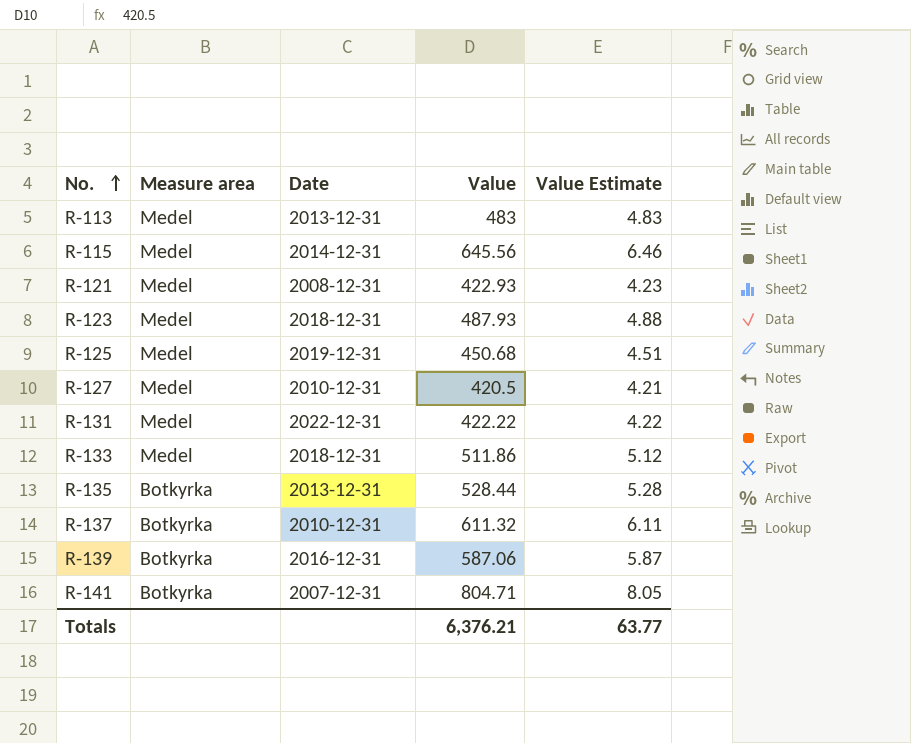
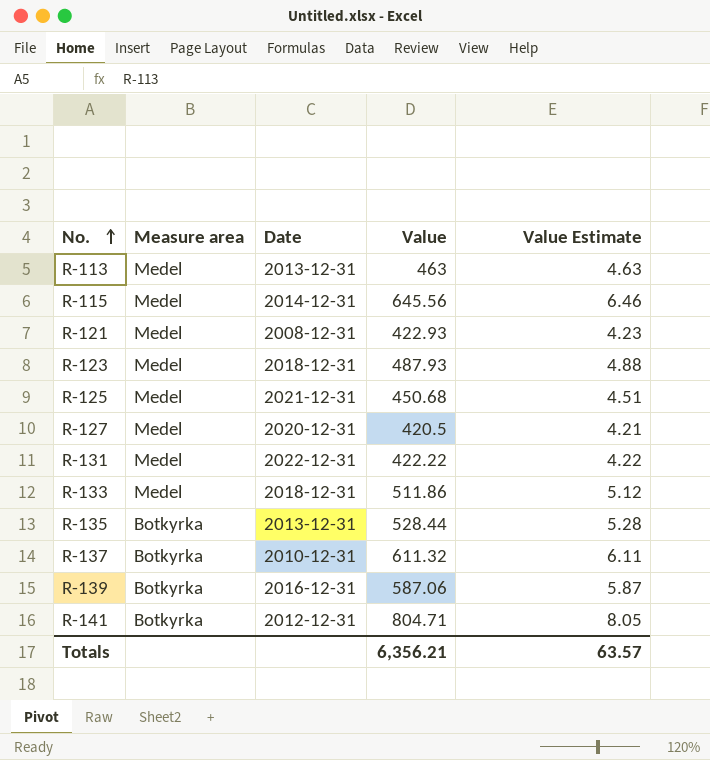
R-113 | Value: 483 -> 463
R-113 | Value Estimate: 4.83 -> 4.63
R-125 | Date: 2019-12-31 -> 2021-12-31
R-127 | Date: 2010-12-31 -> 2020-12-31
R-141 | Date: 2007-12-31 -> 2012-12-31
Totals | Value: 6,376.21 -> 6,356.21
Totals | Value Estimate: 63.77 -> 63.57

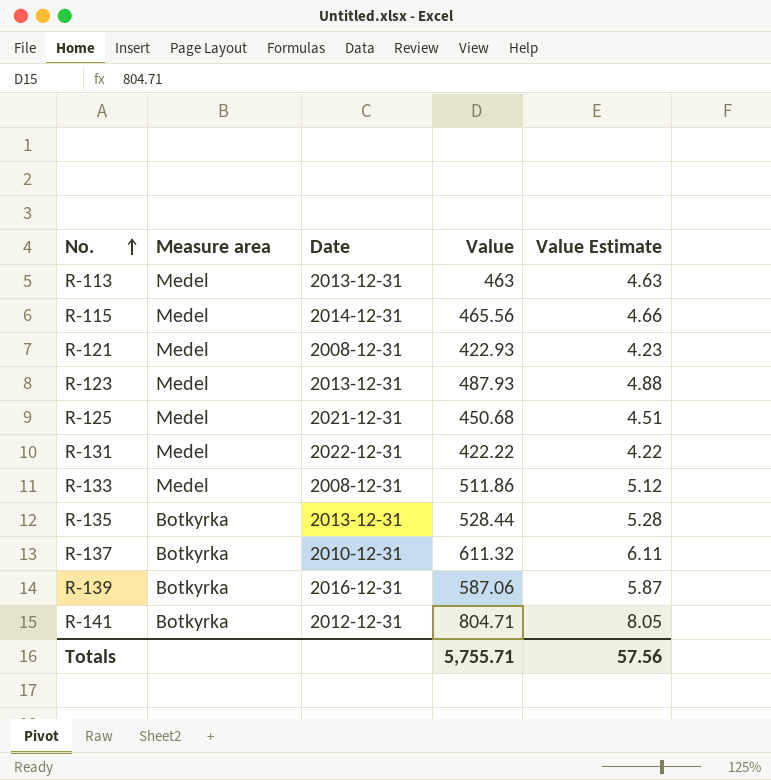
row R-127: Medel | 2020-12-31 | 420.5 | 4.21 -> none
R-115 | Value: 645.56 -> 465.56
R-115 | Value Estimate: 6.46 -> 4.66
R-123 | Date: 2018-12-31 -> 2013-12-31
R-133 | Date: 2018-12-31 -> 2008-12-31
Totals | Value: 6,356.21 -> 5,755.71
Totals | Value Estimate: 63.57 -> 57.56

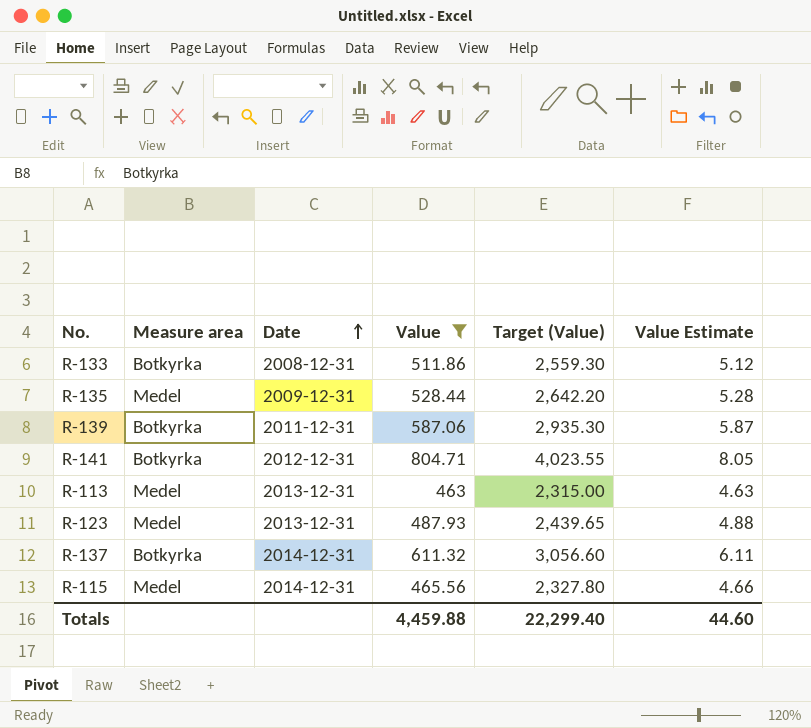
filter: none -> Value >= 463
row order: No. ascending -> Date ascending
column Target (Value) | formula: none -> [Value] * 5
R-133 | Measure area: Medel -> Botkyrka
R-135 | Measure area: Botkyrka -> Medel
R-135 | Date: 2013-12-31 -> 2009-12-31
R-139 | Date: 2016-12-31 -> 2011-12-31
R-137 | Date: 2010-12-31 -> 2014-12-31
Totals | Value: 5,755.71 -> 4,459.88
Totals | Value Estimate: 57.56 -> 44.60

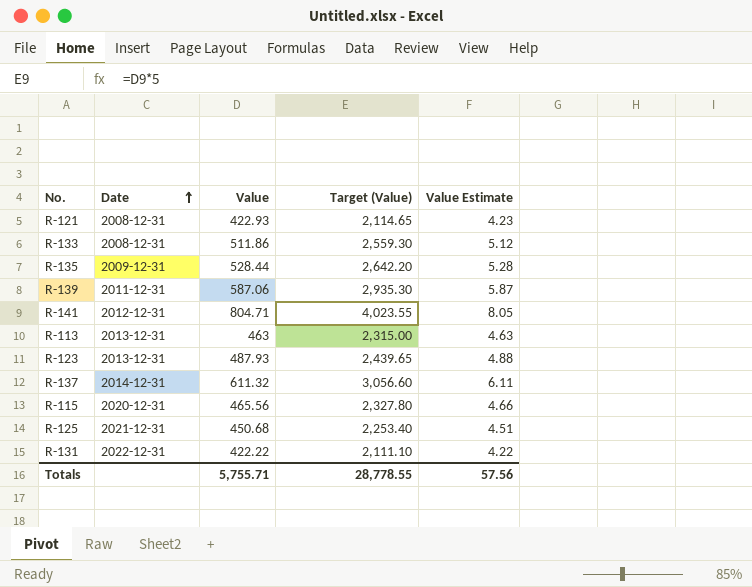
filter: Value >= 463 -> none
column Measure area | position: 2 -> none
R-115 | Date: 2014-12-31 -> 2020-12-31
Totals | Value: 4,459.88 -> 5,755.71
Totals | Target (Value): 22,299.40 -> 28,778.55
Totals | Value Estimate: 44.60 -> 57.56

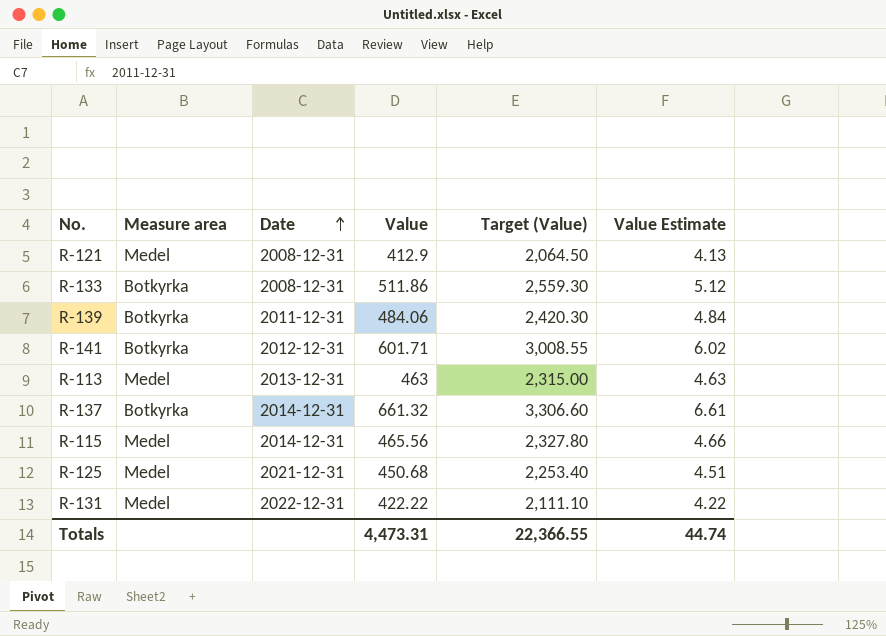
column Measure area | position: none -> 2
row R-135: 2009-12-31 | 528.44 | 2,642.20 | 5.28 -> none
row R-123: 2013-12-31 | 487.93 | 2,439.65 | 4.88 -> none
R-121 | Value: 422.93 -> 412.9
R-121 | Target (Value): 2,114.65 -> 2,064.50
R-121 | Value Estimate: 4.23 -> 4.13
R-139 | Value: 587.06 -> 484.06
R-139 | Target (Value): 2,935.30 -> 2,420.30
R-139 | Value Estimate: 5.87 -> 4.84
R-141 | Value: 804.71 -> 601.71
R-141 | Target (Value): 4,023.55 -> 3,008.55
R-141 | Value Estimate: 8.05 -> 6.02
R-137 | Value: 611.32 -> 661.32
R-137 | Target (Value): 3,056.60 -> 3,306.60
R-137 | Value Estimate: 6.11 -> 6.61
R-115 | Date: 2020-12-31 -> 2014-12-31
Totals | Value: 5,755.71 -> 4,473.31
Totals | Target (Value): 28,778.55 -> 22,366.55
Totals | Value Estimate: 57.56 -> 44.74

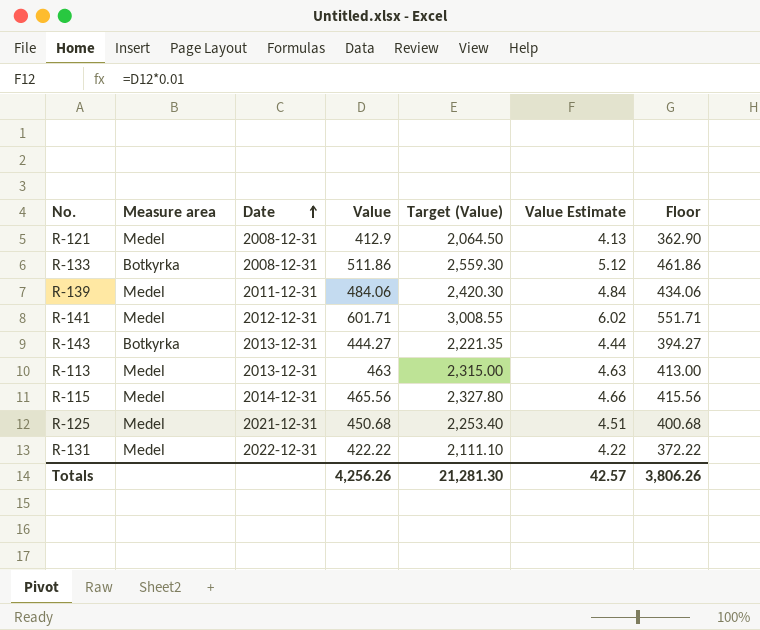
column Floor | formula: none -> [Value] - 50
row R-137: Botkyrka | 2014-12-31 | 661.32 | 3,306.60 | 6.61 -> none
R-139 | Measure area: Botkyrka -> Medel
R-141 | Measure area: Botkyrka -> Medel
row R-143: none -> Botkyrka | 2013-12-31 | 444.27 | 2,221.35 | 4.44 | 394.27
Totals | Value: 4,473.31 -> 4,256.26
Totals | Target (Value): 22,366.55 -> 21,281.30
Totals | Value Estimate: 44.74 -> 42.57

